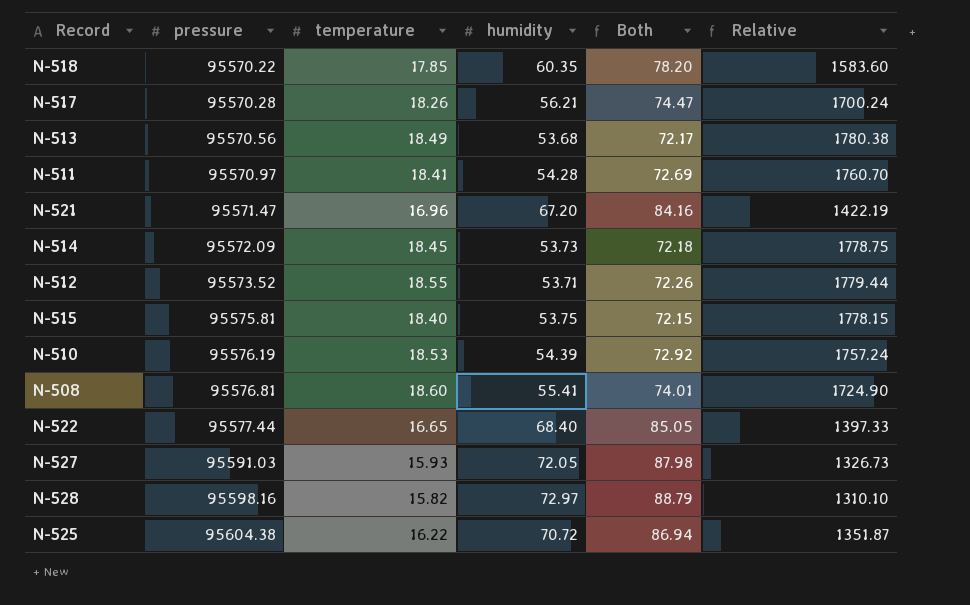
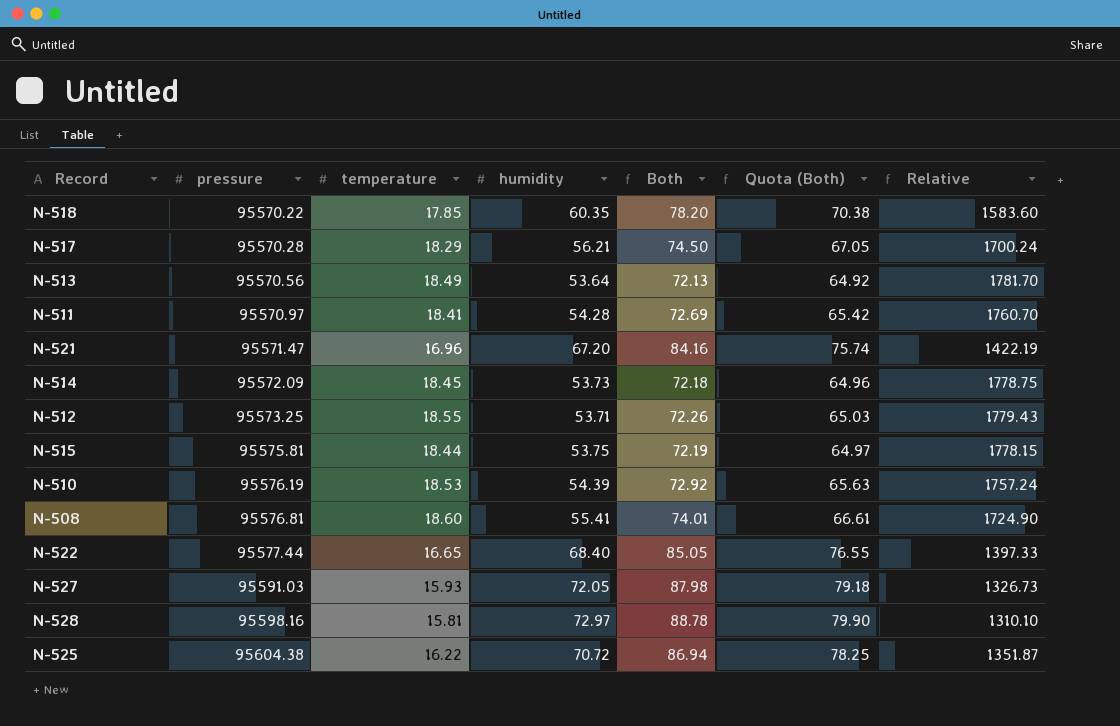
column Quota (Both) | formula: none -> [Both] * 0.9
N-517 | temperature: 18.26 -> 18.29
N-517 | Both: 74.47 -> 74.50
N-513 | humidity: 53.68 -> 53.64
N-513 | Both: 72.17 -> 72.13
N-513 | Relative: 1780.38 -> 1781.70
N-512 | pressure: 95573.52 -> 95573.25
N-512 | Relative: 1779.44 -> 1779.43
N-515 | temperature: 18.40 -> 18.44
N-515 | Both: 72.15 -> 72.19
N-528 | temperature: 15.82 -> 15.81
N-528 | Both: 88.79 -> 88.78

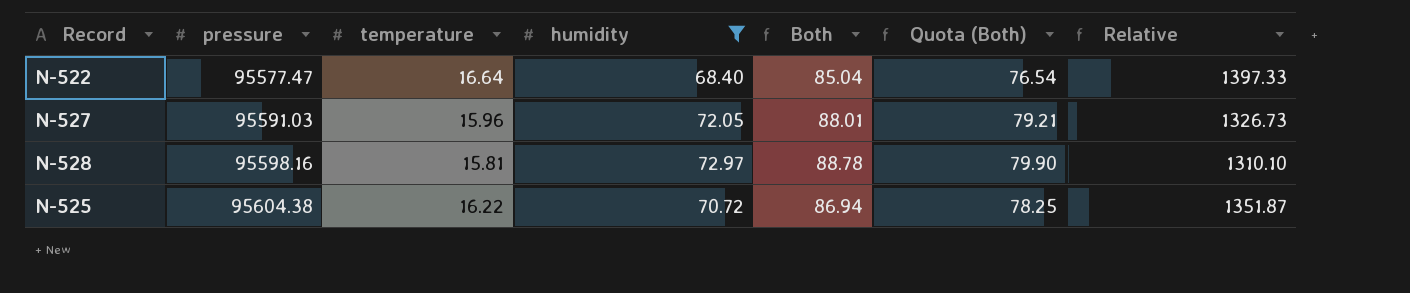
filter: none -> humidity >= 68.40
N-522 | pressure: 95577.44 -> 95577.47
N-522 | temperature: 16.65 -> 16.64
N-522 | Both: 85.05 -> 85.04
N-522 | Quota (Both): 76.55 -> 76.54
N-527 | temperature: 15.93 -> 15.96
N-527 | Both: 87.98 -> 88.01
N-527 | Quota (Both): 79.18 -> 79.21

